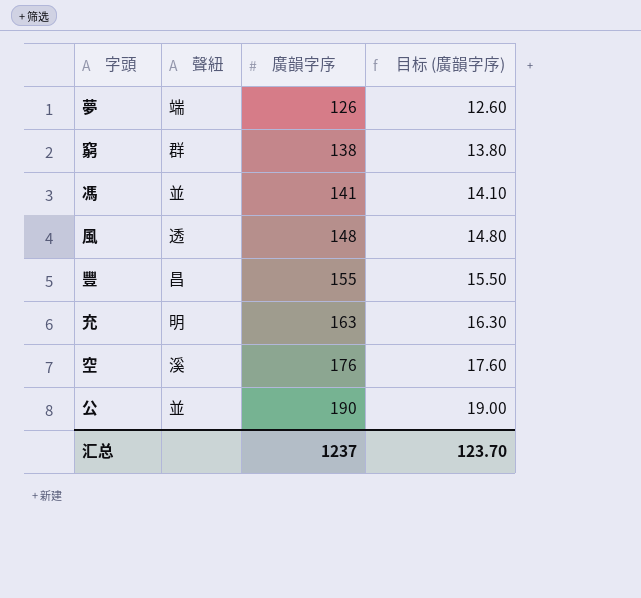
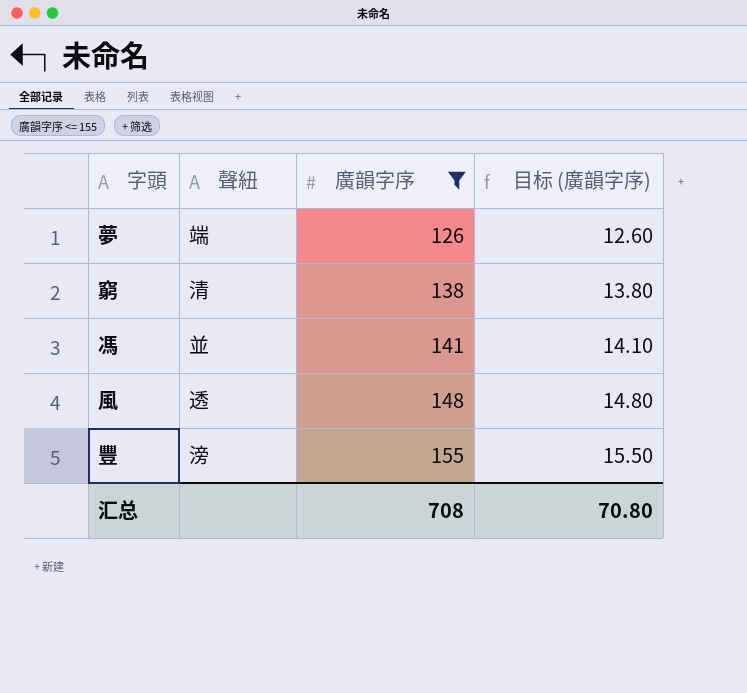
filter: none -> 廣韻字序 <= 155
窮 | 聲紐: 群 -> 清
豐 | 聲紐: 昌 -> 滂
汇总 | 廣韻字序: 1237 -> 708
汇总 | 目标 (廣韻字序): 123.70 -> 70.80

